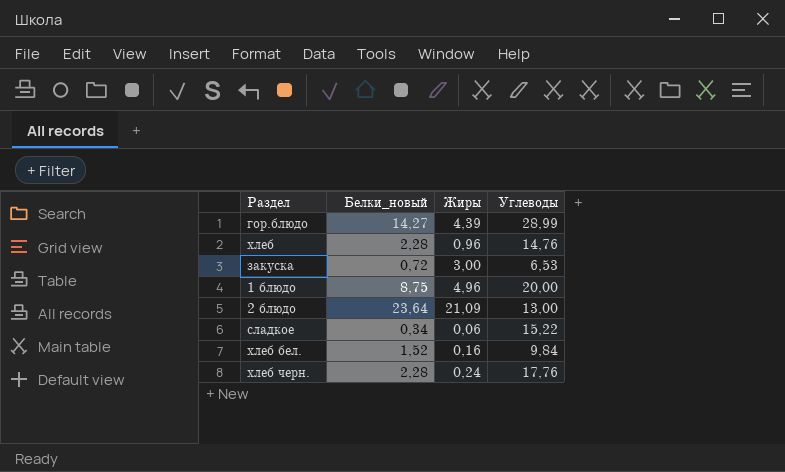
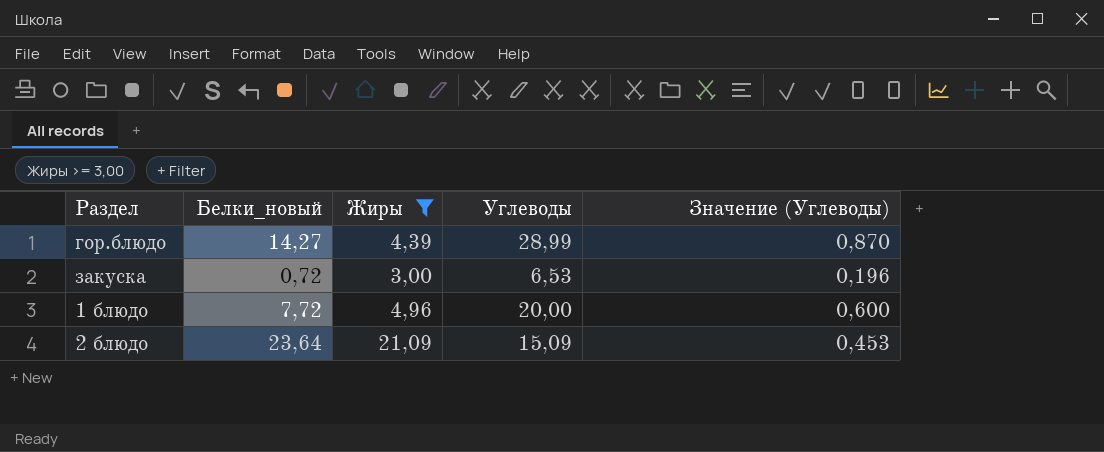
filter: none -> Жиры >= 3,00
column Значение (Углеводы) | formula: none -> [Углеводы] * 0,03
1 блюдо | Белки_новый: 8,75 -> 7,72
2 блюдо | Углеводы: 13,00 -> 15,09

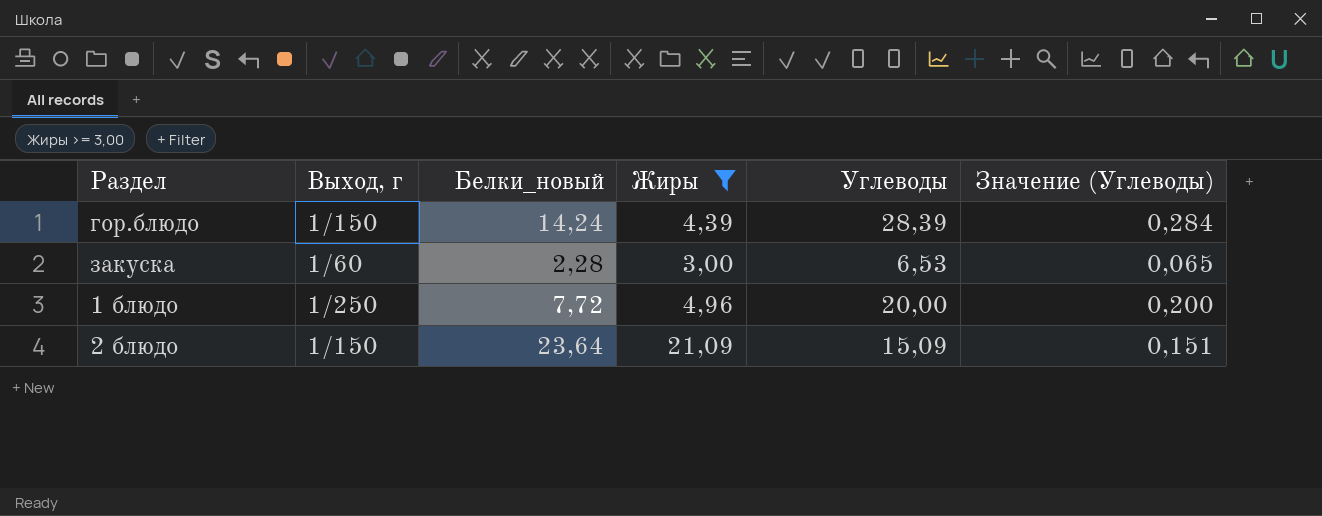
column Выход, г | position: none -> 2
column Значение (Углеводы) | formula: [Углеводы] * 0,03 -> [Углеводы] * 0,01
гор.блюдо | Белки_новый: 14,27 -> 14,24
гор.блюдо | Углеводы: 28,99 -> 28,39
закуска | Белки_новый: 0,72 -> 2,28

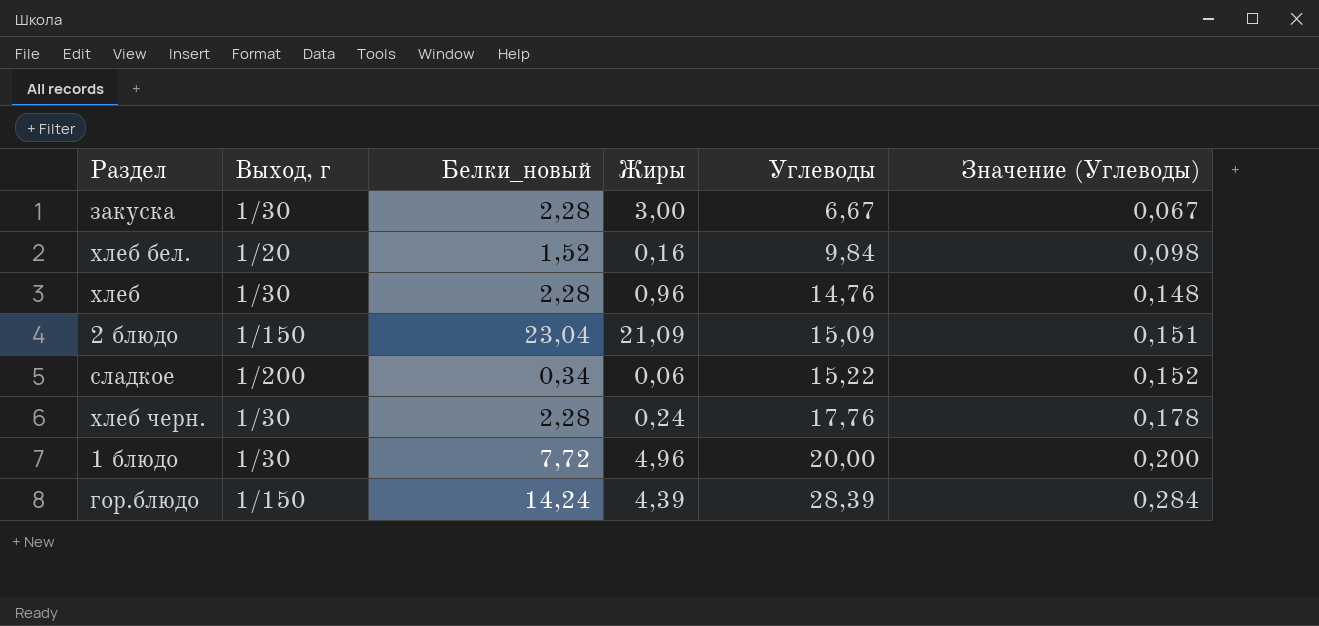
filter: Жиры >= 3,00 -> none
row order: none -> Углеводы ascending
закуска | Выход, г: 1/60 -> 1/30
закуска | Углеводы: 6,53 -> 6,67
закуска | Значение (Углеводы): 0,065 -> 0,067
2 блюдо | Белки_новый: 23,64 -> 23,04
1 блюдо | Выход, г: 1/250 -> 1/30

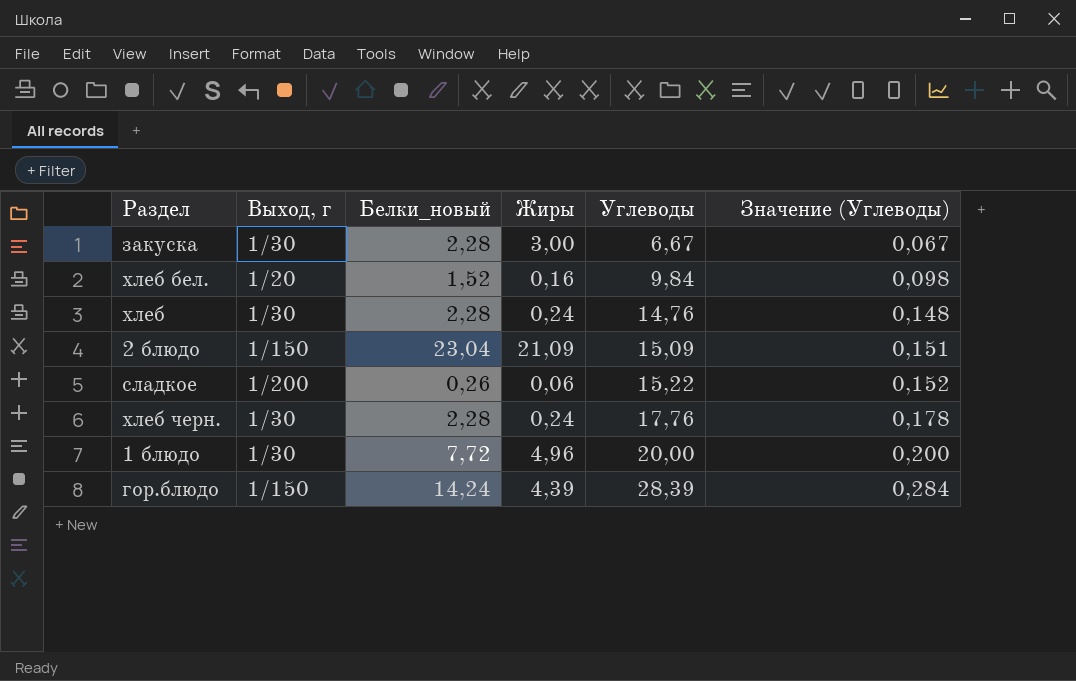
хлеб | Жиры: 0,96 -> 0,24
сладкое | Белки_новый: 0,34 -> 0,26

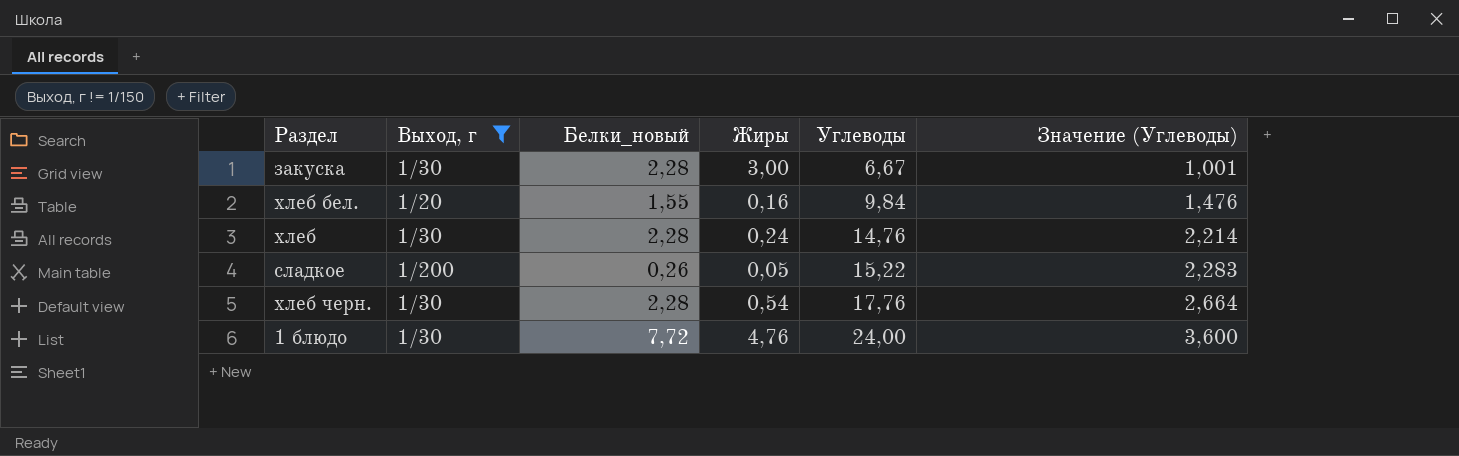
filter: none -> Выход, г != 1/150
column Значение (Углеводы) | formula: [Углеводы] * 0,01 -> [Углеводы] * 0,15
хлеб бел. | Белки_новый: 1,52 -> 1,55
сладкое | Жиры: 0,06 -> 0,05
хлеб черн. | Жиры: 0,24 -> 0,54
1 блюдо | Жиры: 4,96 -> 4,76
1 блюдо | Углеводы: 20,00 -> 24,00

